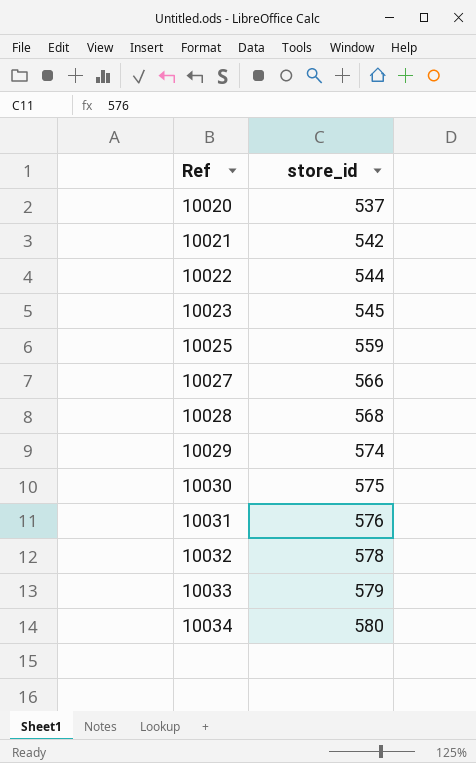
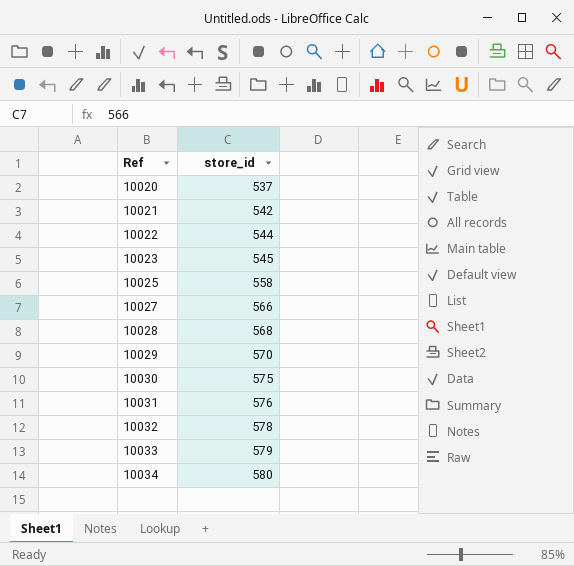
10025 | store_id: 559 -> 558
10029 | store_id: 574 -> 570

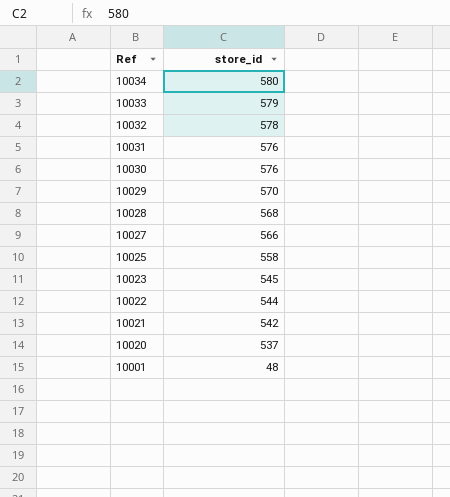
row order: Ref ascending -> Ref descending
10030 | store_id: 575 -> 576
row 10001: none -> 48

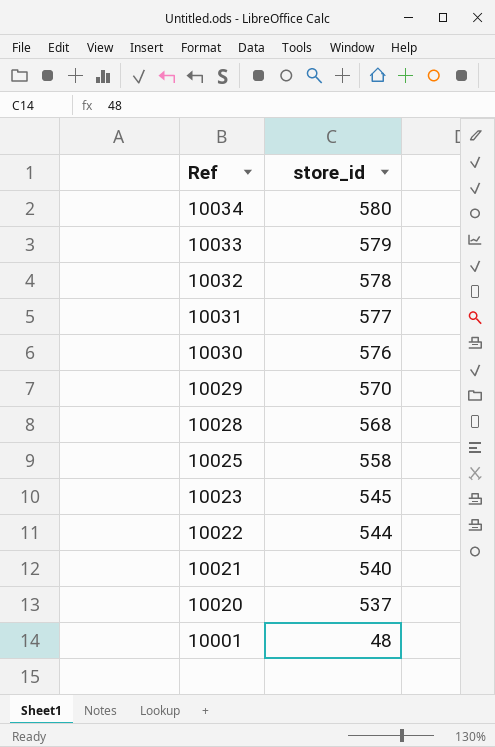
row 10027: 566 -> none
10031 | store_id: 576 -> 577
10021 | store_id: 542 -> 540

